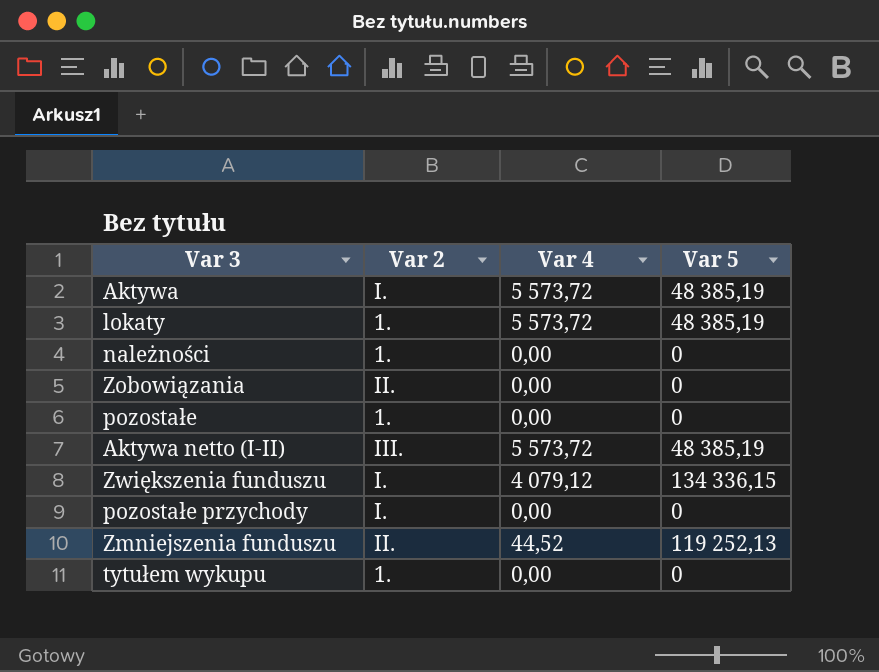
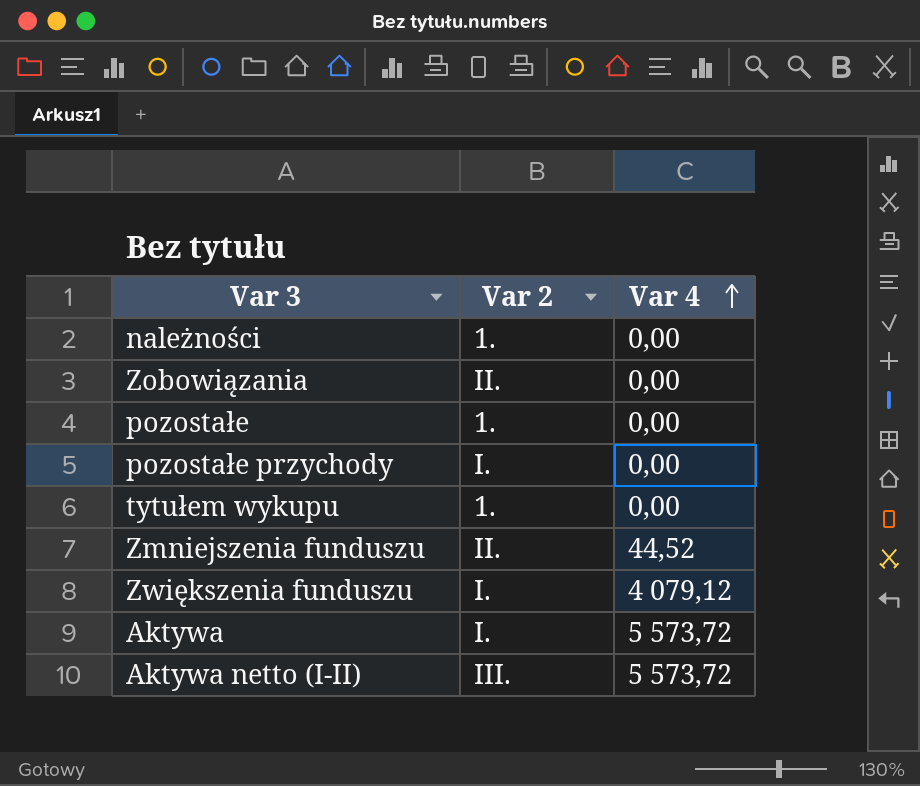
row order: none -> Var 4 ascending
column Var 5 | position: 4 -> none
row lokaty: 1. | 5 573,72 | 48 385,19 -> none

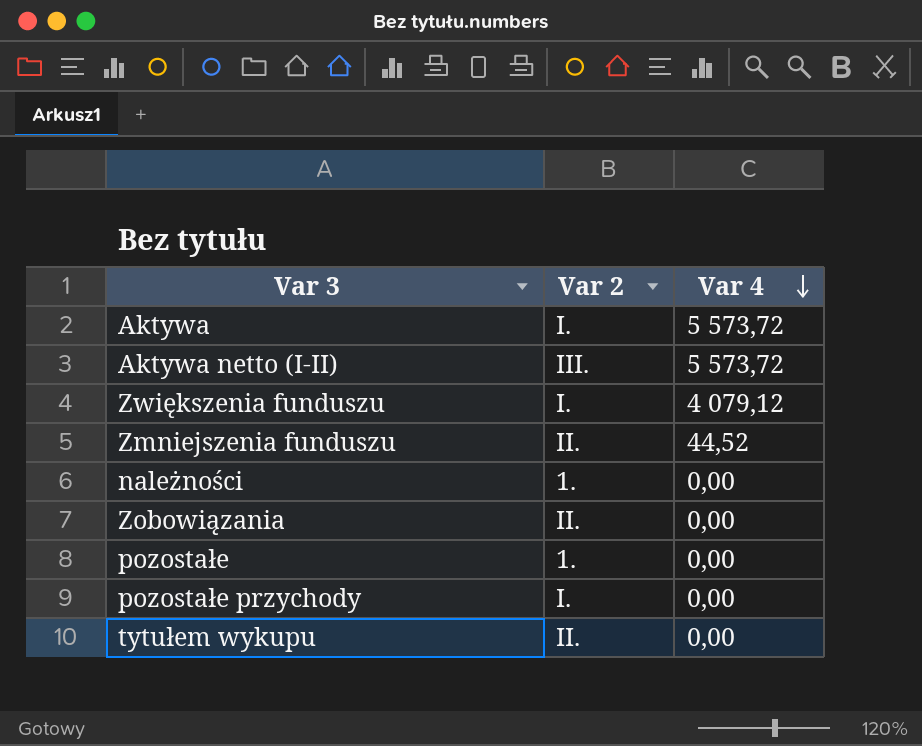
row order: Var 4 ascending -> Var 4 descending
tytułem wykupu | Var 2: 1. -> II.

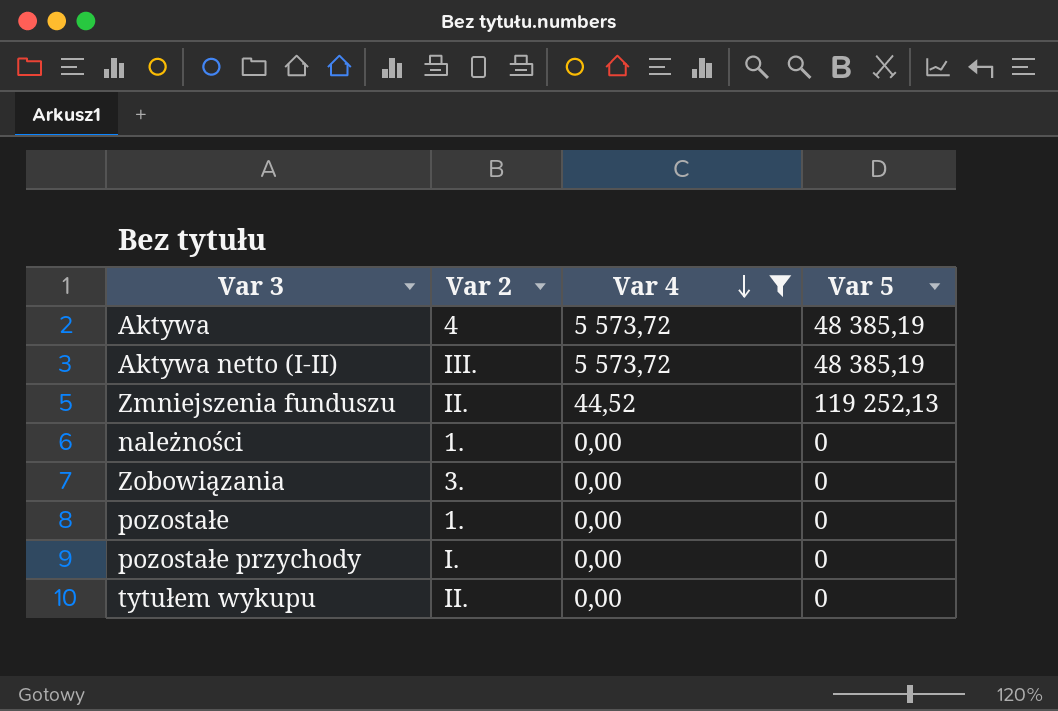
filter: none -> Var 4 != 4 079,12
column Var 5 | position: none -> 4
Aktywa | Var 2: I. -> 4
Zobowiązania | Var 2: II. -> 3.

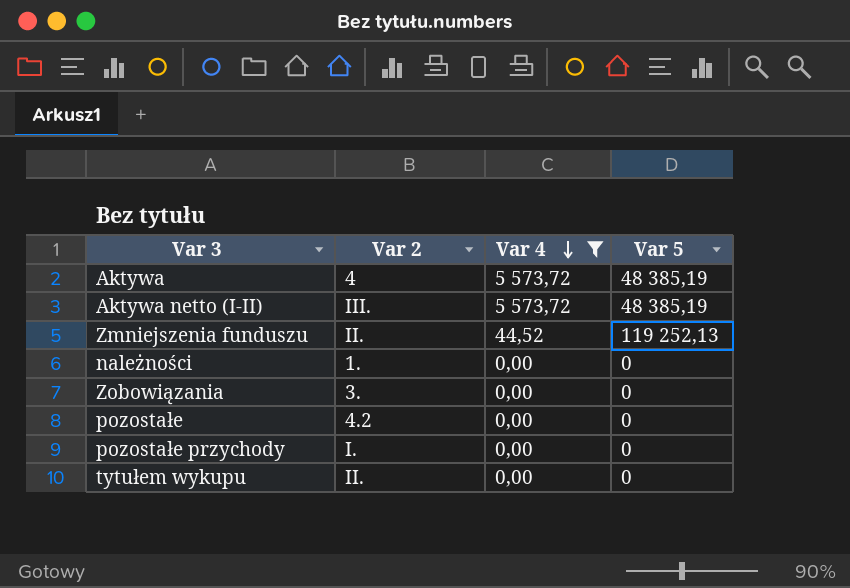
pozostałe | Var 2: 1. -> 4.2

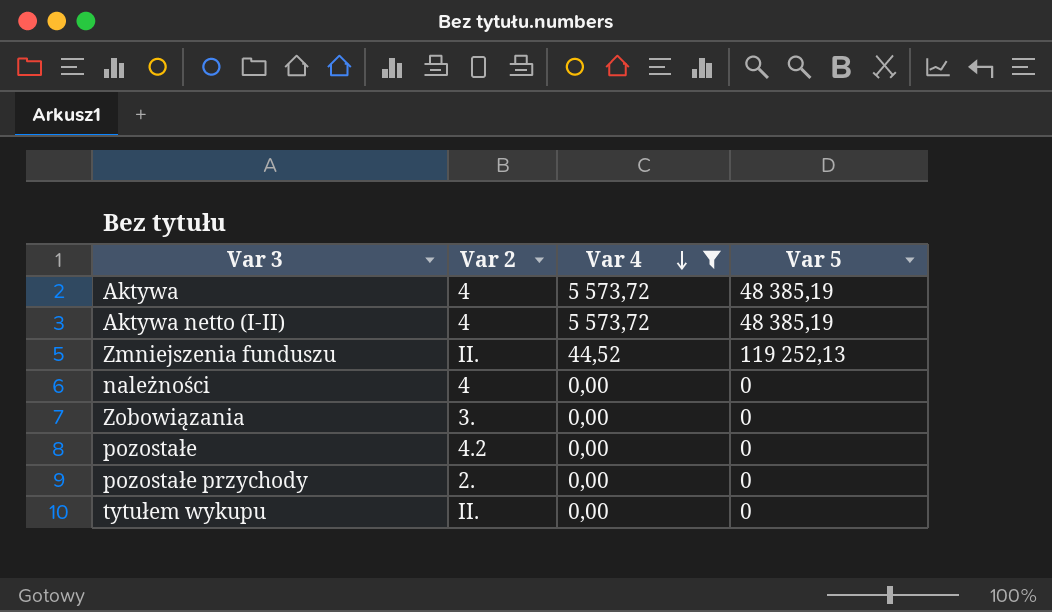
Aktywa netto (I-II) | Var 2: III. -> 4
należności | Var 2: 1. -> 4
pozostałe przychody | Var 2: I. -> 2.

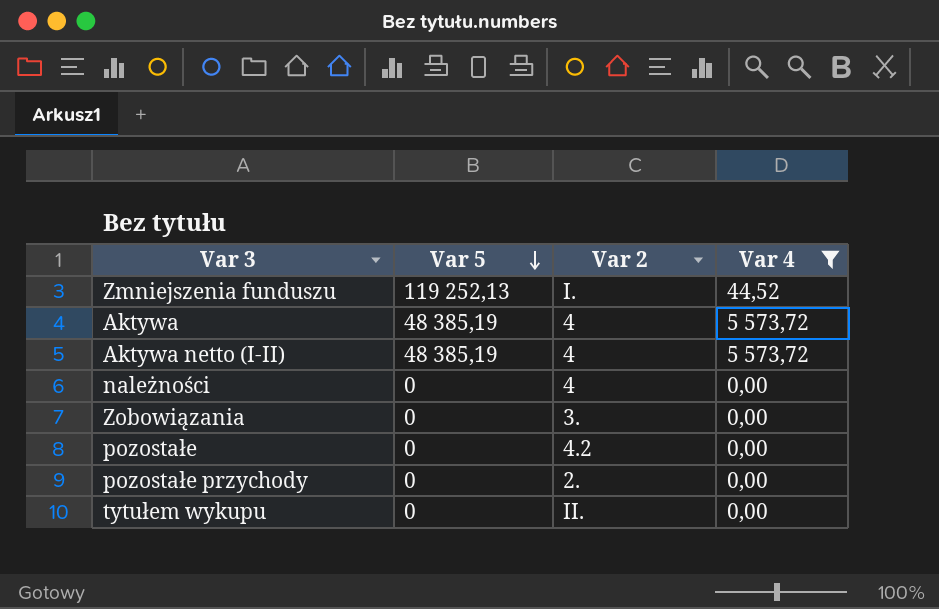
row order: Var 4 descending -> Var 5 descending
column Var 5 | position: 4 -> 2
Zmniejszenia funduszu | Var 2: II. -> I.

